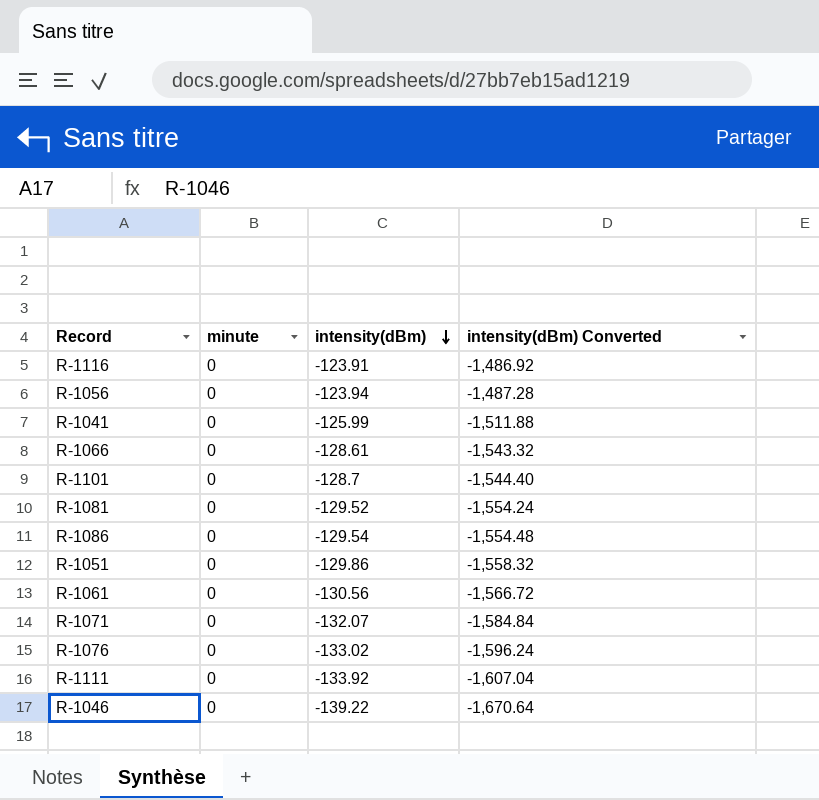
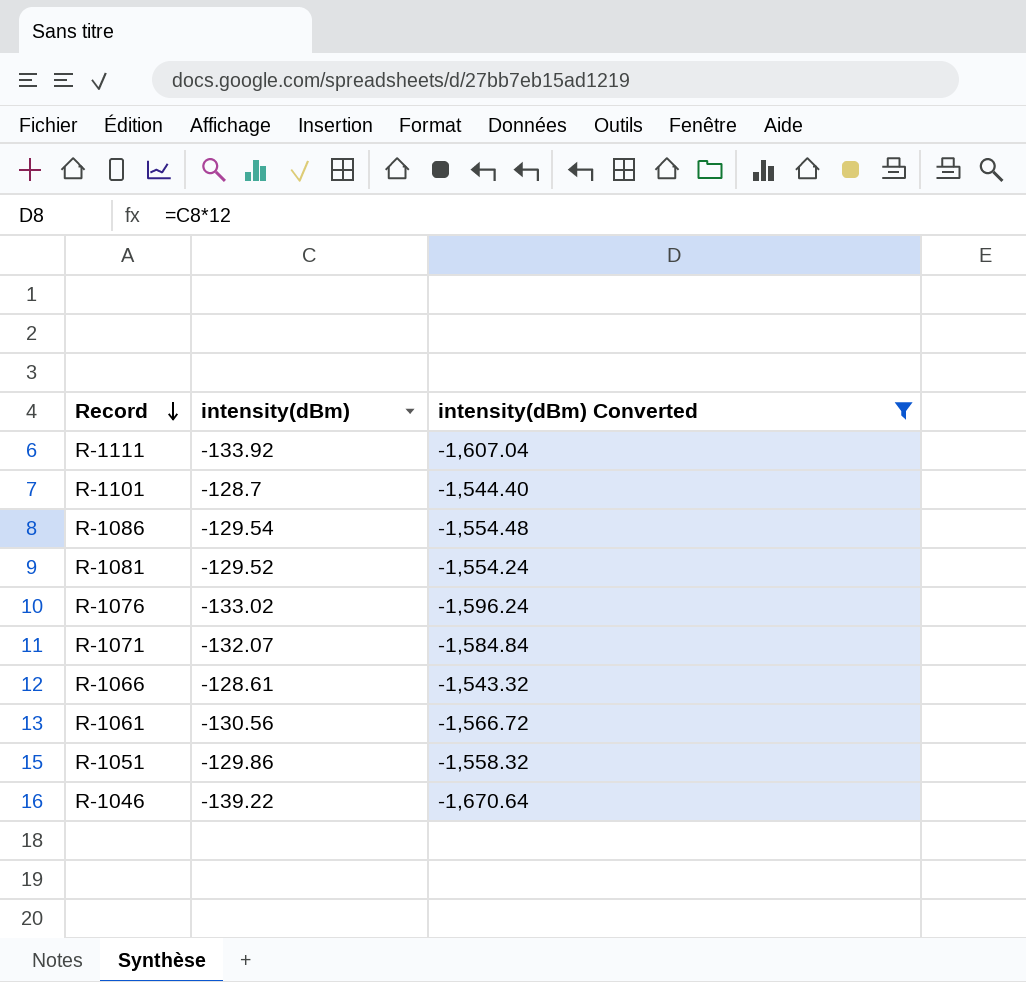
filter: none -> intensity(dBm) Converted <= -1,543.32
row order: intensity(dBm) descending -> Record descending
column minute | position: 2 -> none

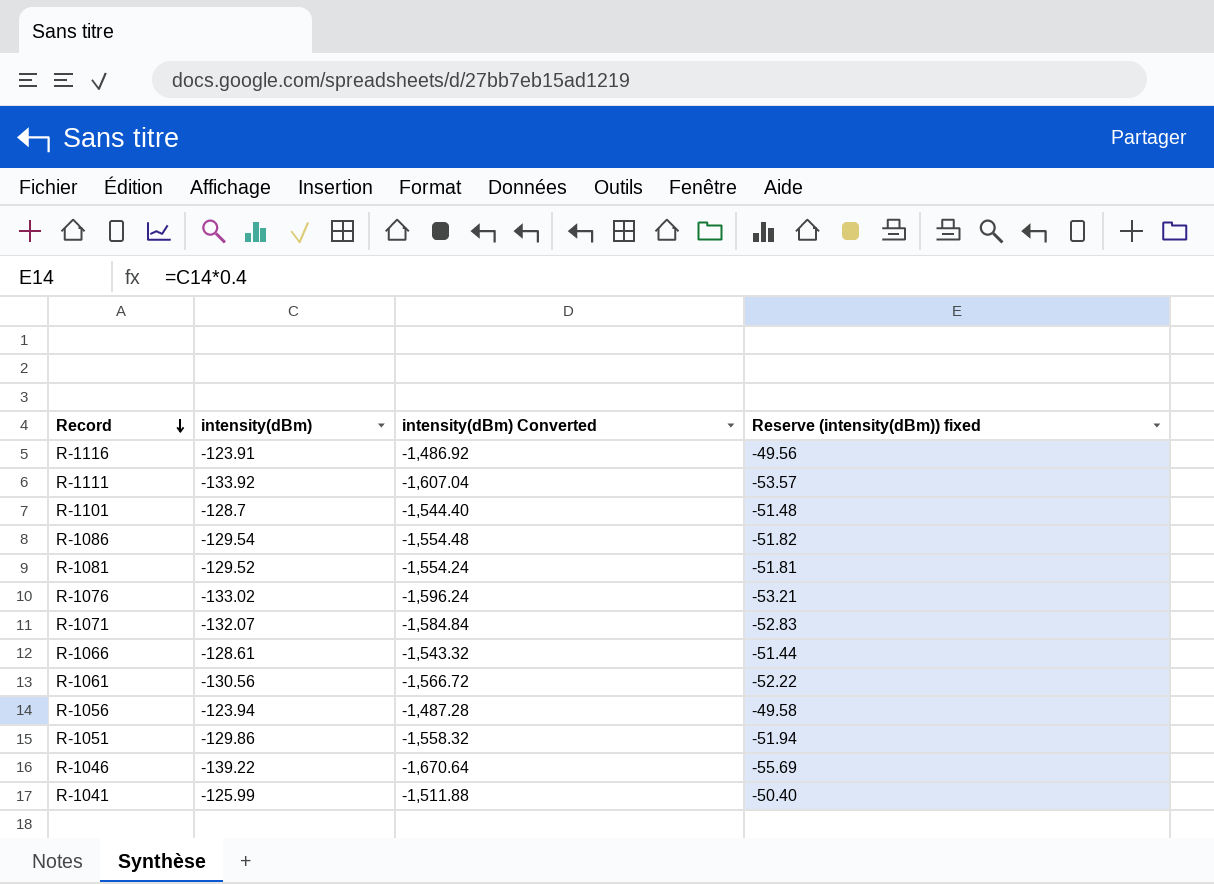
filter: intensity(dBm) Converted <= -1,543.32 -> none
column Reserve (intensity(dBm)) fixed | formula: none -> [intensity(dBm)] * 0.4

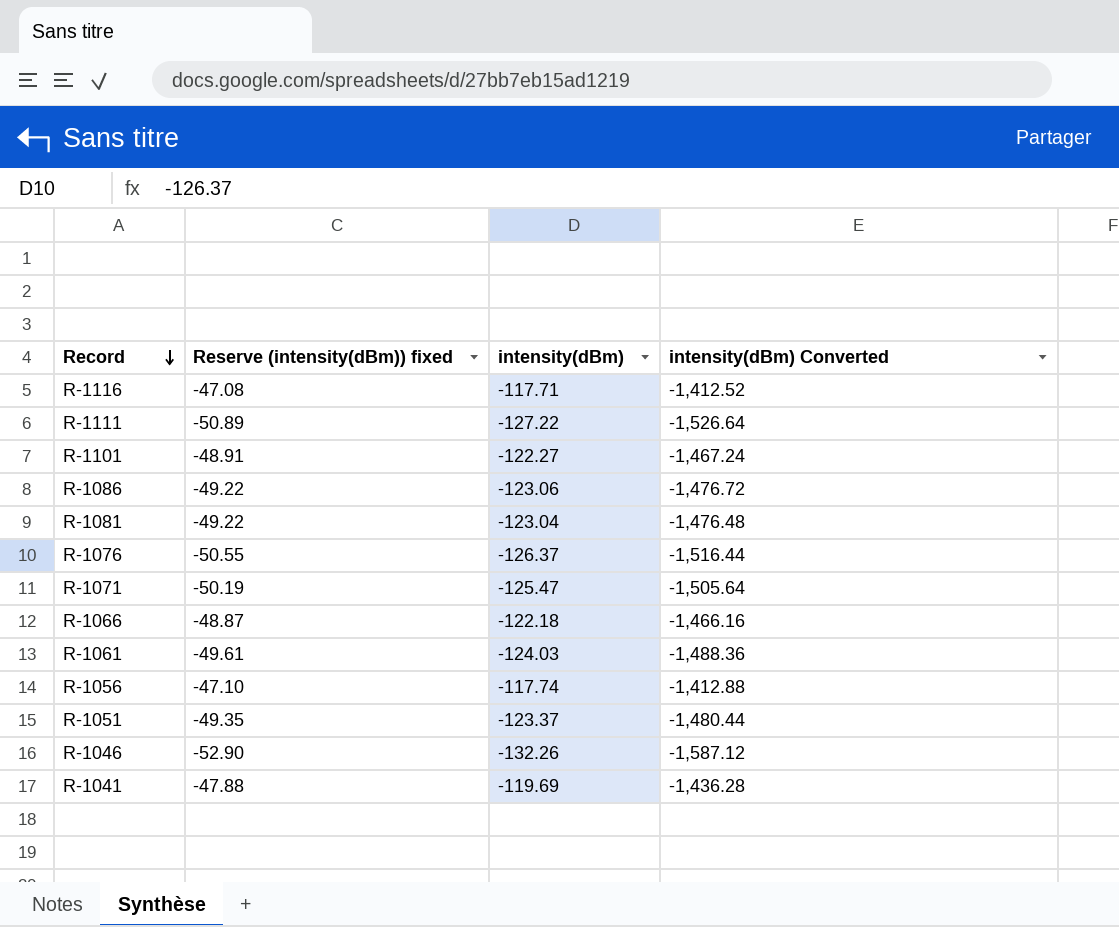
column Reserve (intensity(dBm)) fixed | position: 4 -> 2
R-1116 | Reserve (intensity(dBm)) fixed: -49.56 -> -47.08
R-1116 | intensity(dBm): -123.91 -> -117.71
R-1116 | intensity(dBm) Converted: -1,486.92 -> -1,412.52
R-1111 | Reserve (intensity(dBm)) fixed: -53.57 -> -50.89
R-1111 | intensity(dBm): -133.92 -> -127.22
R-1111 | intensity(dBm) Converted: -1,607.04 -> -1,526.64
R-1101 | Reserve (intensity(dBm)) fixed: -51.48 -> -48.91
R-1101 | intensity(dBm): -128.7 -> -122.27
R-1101 | intensity(dBm) Converted: -1,544.40 -> -1,467.24
R-1086 | Reserve (intensity(dBm)) fixed: -51.82 -> -49.22
R-1086 | intensity(dBm): -129.54 -> -123.06
R-1086 | intensity(dBm) Converted: -1,554.48 -> -1,476.72
R-1081 | Reserve (intensity(dBm)) fixed: -51.81 -> -49.22
R-1081 | intensity(dBm): -129.52 -> -123.04
R-1081 | intensity(dBm) Converted: -1,554.24 -> -1,476.48
R-1076 | Reserve (intensity(dBm)) fixed: -53.21 -> -50.55
R-1076 | intensity(dBm): -133.02 -> -126.37
R-1076 | intensity(dBm) Converted: -1,596.24 -> -1,516.44
R-1071 | Reserve (intensity(dBm)) fixed: -52.83 -> -50.19
R-1071 | intensity(dBm): -132.07 -> -125.47
R-1071 | intensity(dBm) Converted: -1,584.84 -> -1,505.64
R-1066 | Reserve (intensity(dBm)) fixed: -51.44 -> -48.87
R-1066 | intensity(dBm): -128.61 -> -122.18
R-1066 | intensity(dBm) Converted: -1,543.32 -> -1,466.16
R-1061 | Reserve (intensity(dBm)) fixed: -52.22 -> -49.61
R-1061 | intensity(dBm): -130.56 -> -124.03
R-1061 | intensity(dBm) Converted: -1,566.72 -> -1,488.36
R-1056 | Reserve (intensity(dBm)) fixed: -49.58 -> -47.10
R-1056 | intensity(dBm): -123.94 -> -117.74
R-1056 | intensity(dBm) Converted: -1,487.28 -> -1,412.88
R-1051 | Reserve (intensity(dBm)) fixed: -51.94 -> -49.35
R-1051 | intensity(dBm): -129.86 -> -123.37
R-1051 | intensity(dBm) Converted: -1,558.32 -> -1,480.44
R-1046 | Reserve (intensity(dBm)) fixed: -55.69 -> -52.90
R-1046 | intensity(dBm): -139.22 -> -132.26
R-1046 | intensity(dBm) Converted: -1,670.64 -> -1,587.12
R-1041 | Reserve (intensity(dBm)) fixed: -50.40 -> -47.88
R-1041 | intensity(dBm): -125.99 -> -119.69
R-1041 | intensity(dBm) Converted: -1,511.88 -> -1,436.28

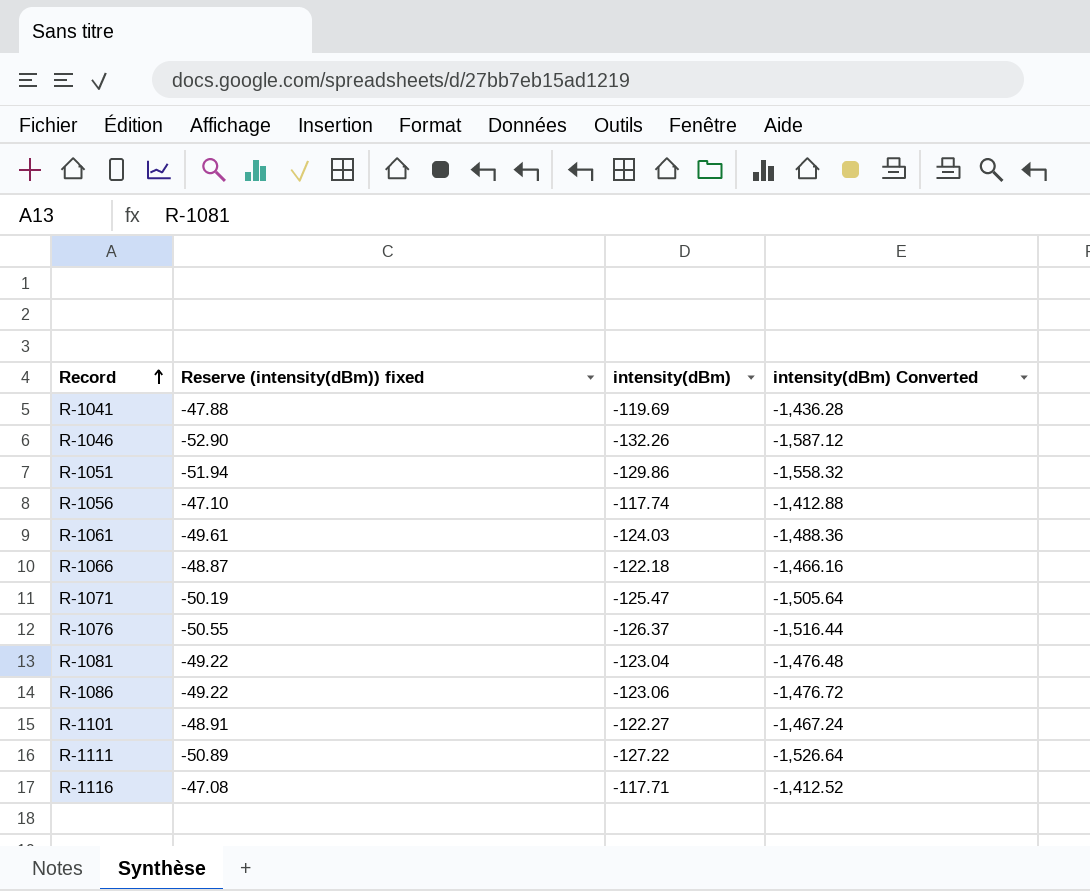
row order: Record descending -> Record ascending
R-1051 | Reserve (intensity(dBm)) fixed: -49.35 -> -51.94
R-1051 | intensity(dBm): -123.37 -> -129.86
R-1051 | intensity(dBm) Converted: -1,480.44 -> -1,558.32

